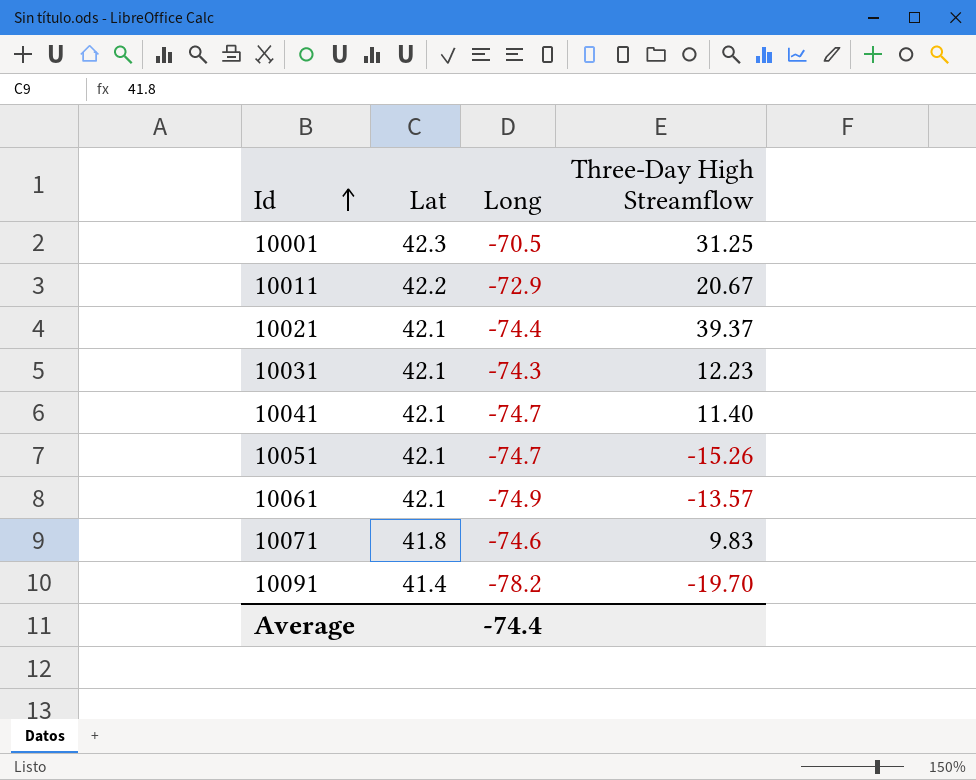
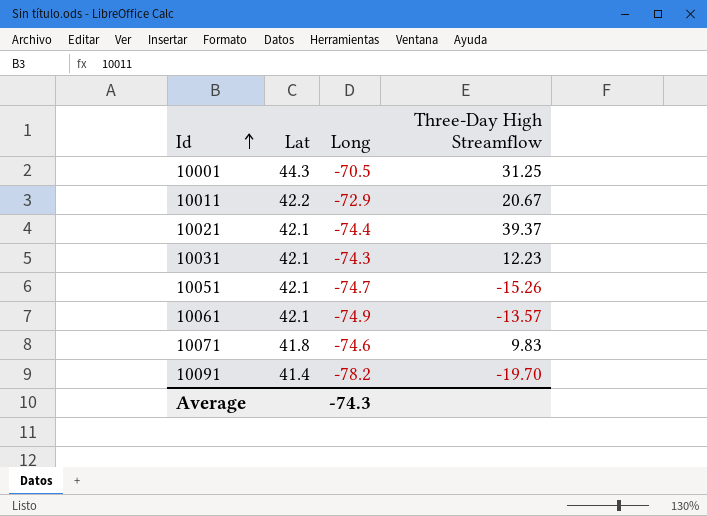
row 10041: 42.1 | -74.7 | 11.40 -> none
10001 | Lat: 42.3 -> 44.3
Average | Long: -74.4 -> -74.3

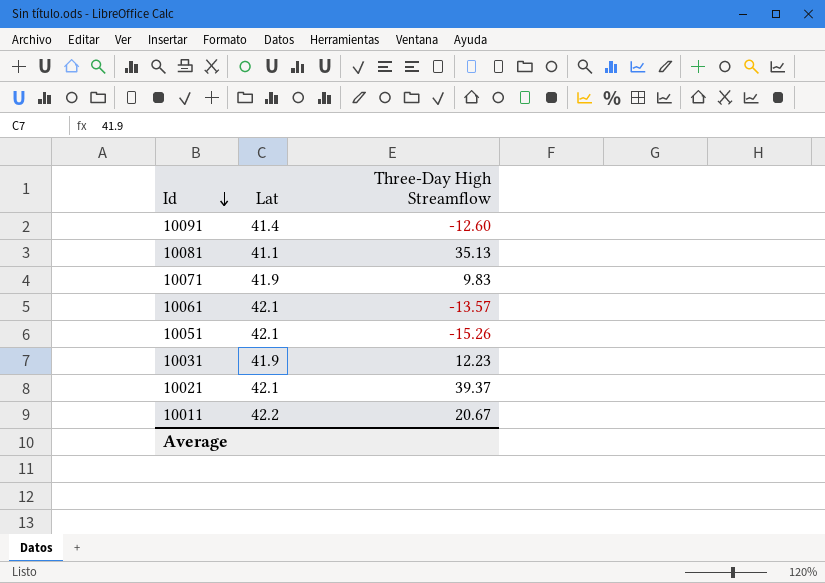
row order: Id ascending -> Id descending
column Long | position: 3 -> none
row 10001: 44.3 | -70.5 | 31.25 -> none
10091 | Three-Day High Streamflow: -19.70 -> -12.60
row 10081: none -> 41.1 | 35.13
10071 | Lat: 41.8 -> 41.9
10031 | Lat: 42.1 -> 41.9

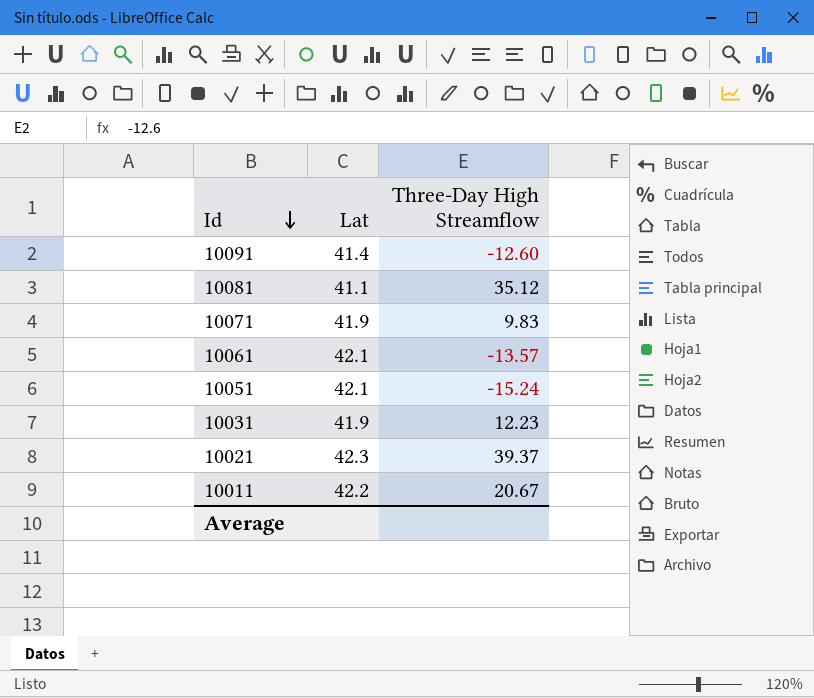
10081 | Three-Day High Streamflow: 35.13 -> 35.12
10051 | Three-Day High Streamflow: -15.26 -> -15.24
10021 | Lat: 42.1 -> 42.3

